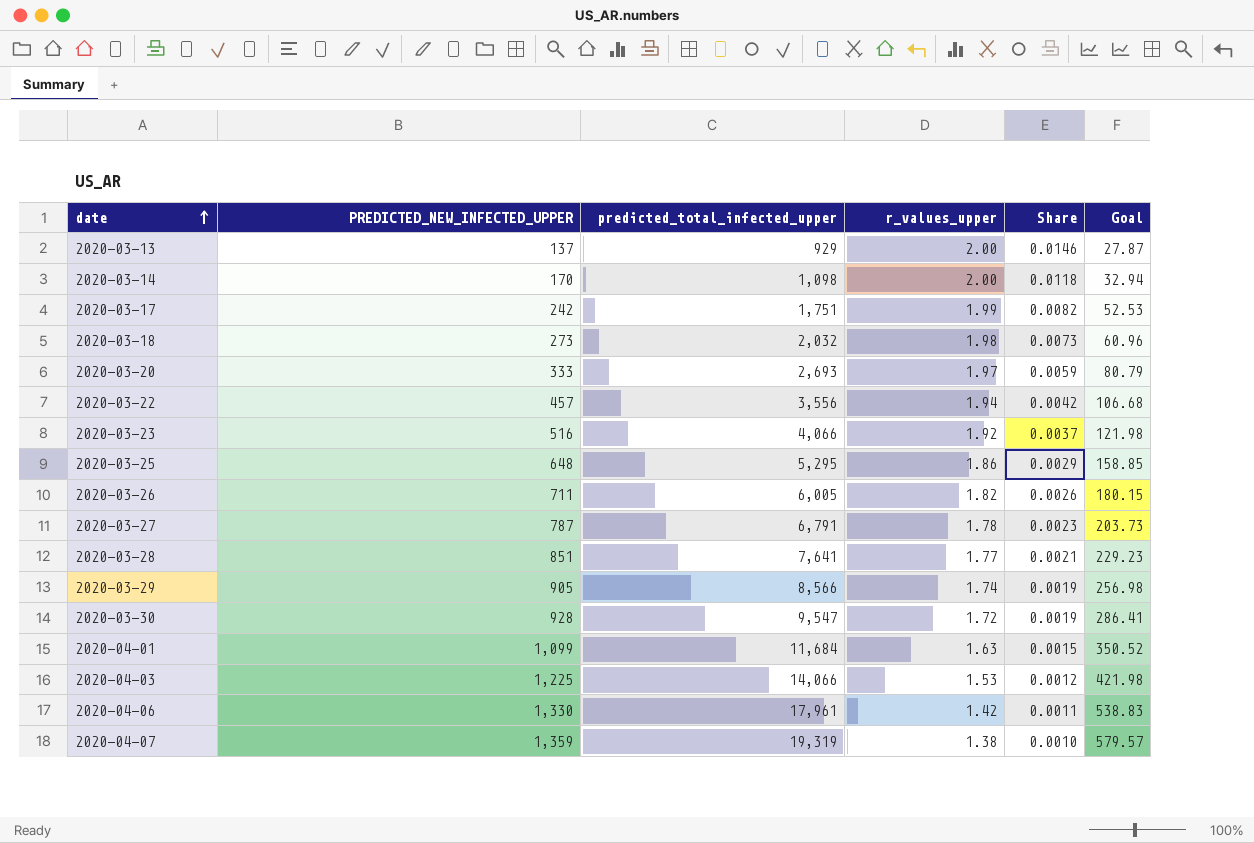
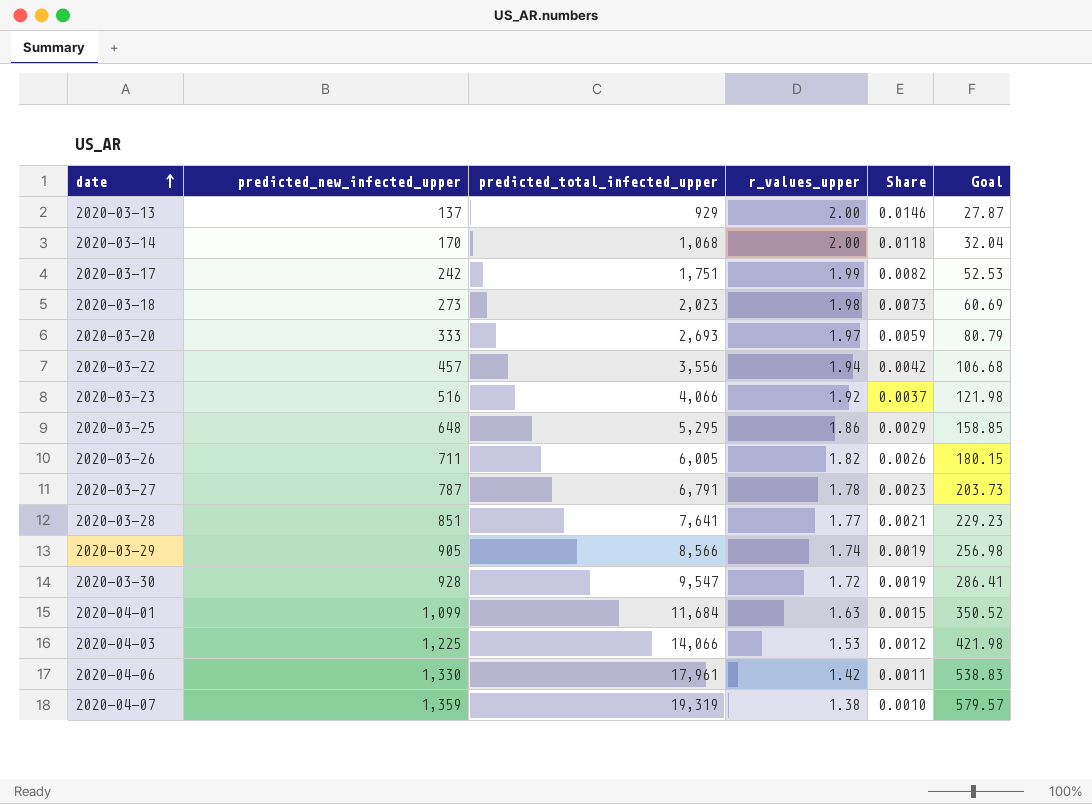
column name: PREDICTED_NEW_INFECTED_UPPER -> predicted_new_infected_upper
2020-03-14 | predicted_total_infected_upper: 1,098 -> 1,068
2020-03-14 | Goal: 32.94 -> 32.04
2020-03-18 | predicted_total_infected_upper: 2,032 -> 2,023
2020-03-18 | Goal: 60.96 -> 60.69

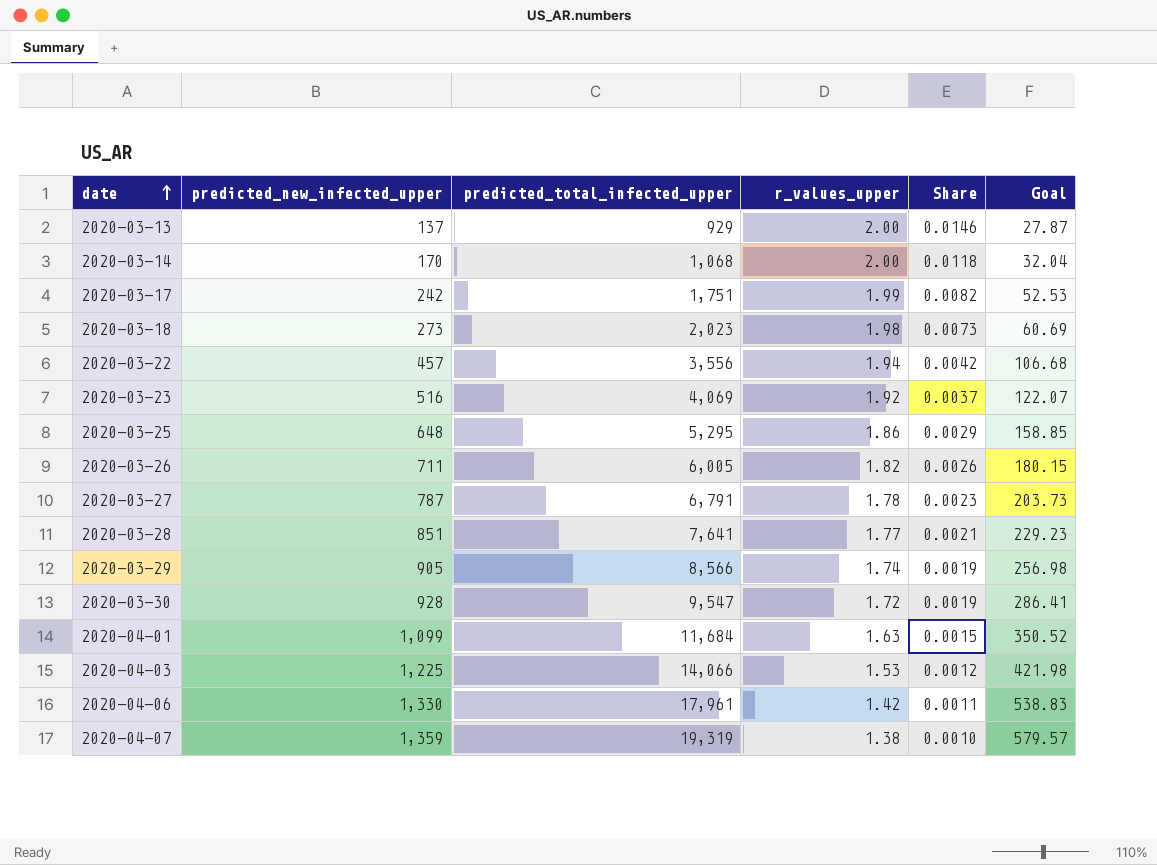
row 2020-03-20: 333 | 2,693 | 1.97 | 0.0059 | 80.79 -> none
2020-03-23 | predicted_total_infected_upper: 4,066 -> 4,069
2020-03-23 | Goal: 121.98 -> 122.07

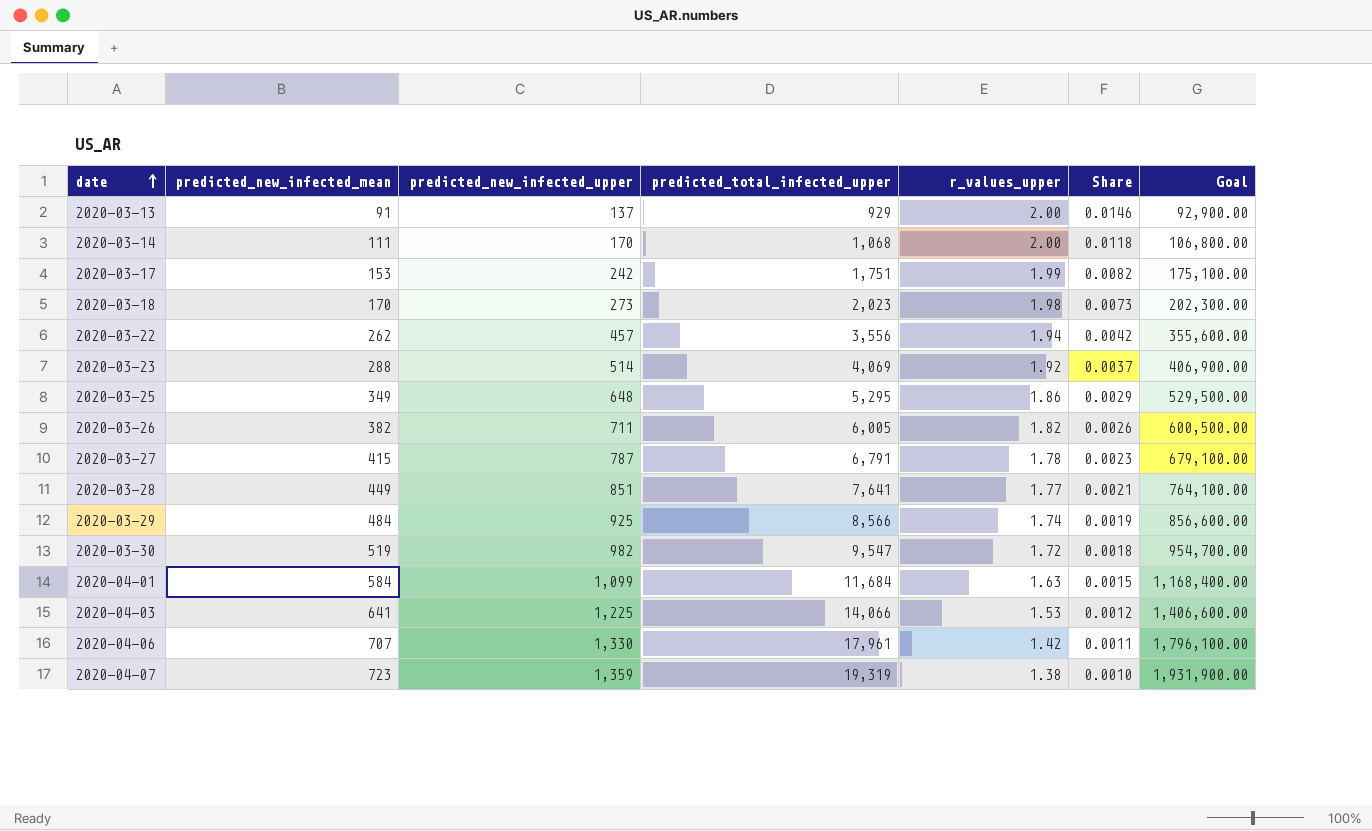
column predicted_new_infected_mean | position: none -> 2
column Goal | formula: [predicted_total_infected_upper] * 0.03 -> [predicted_total_infected_upper] * 100
2020-03-23 | predicted_new_infected_upper: 516 -> 514
2020-03-29 | predicted_new_infected_upper: 905 -> 925
2020-03-30 | predicted_new_infected_upper: 928 -> 982
2020-03-30 | Share: 0.0019 -> 0.0018

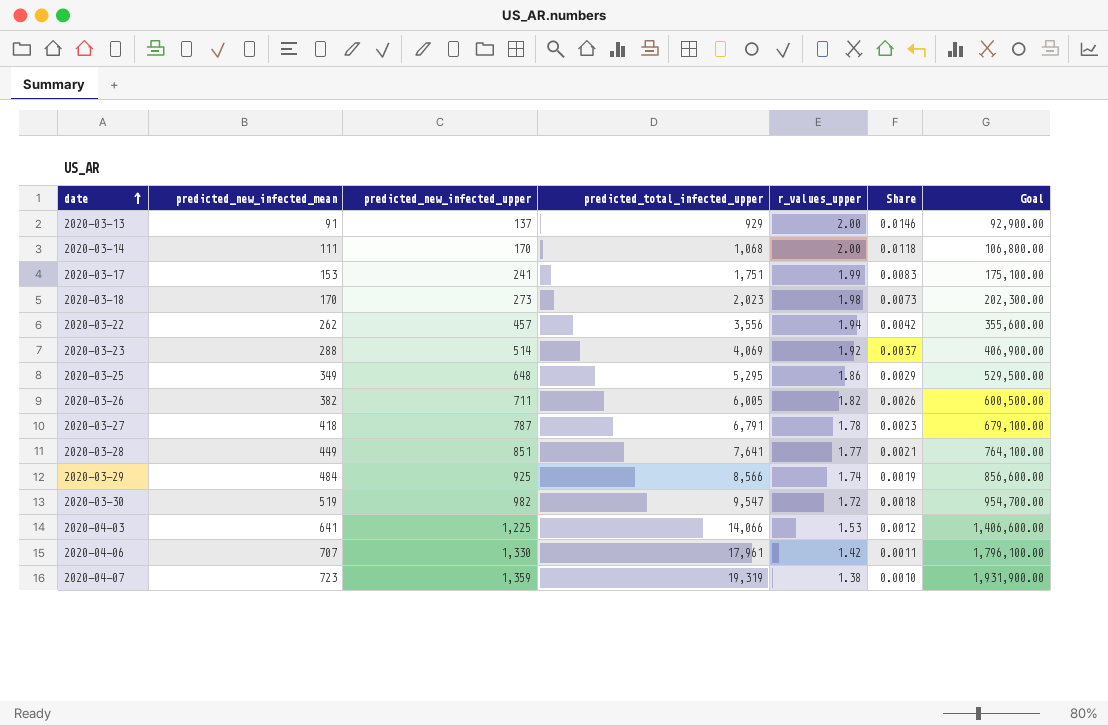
row 2020-04-01: 584 | 1,099 | 11,684 | 1.63 | 0.0015 | 1,168,400.00 -> none
2020-03-17 | predicted_new_infected_upper: 242 -> 241
2020-03-17 | Share: 0.0082 -> 0.0083
2020-03-27 | predicted_new_infected_mean: 415 -> 418

